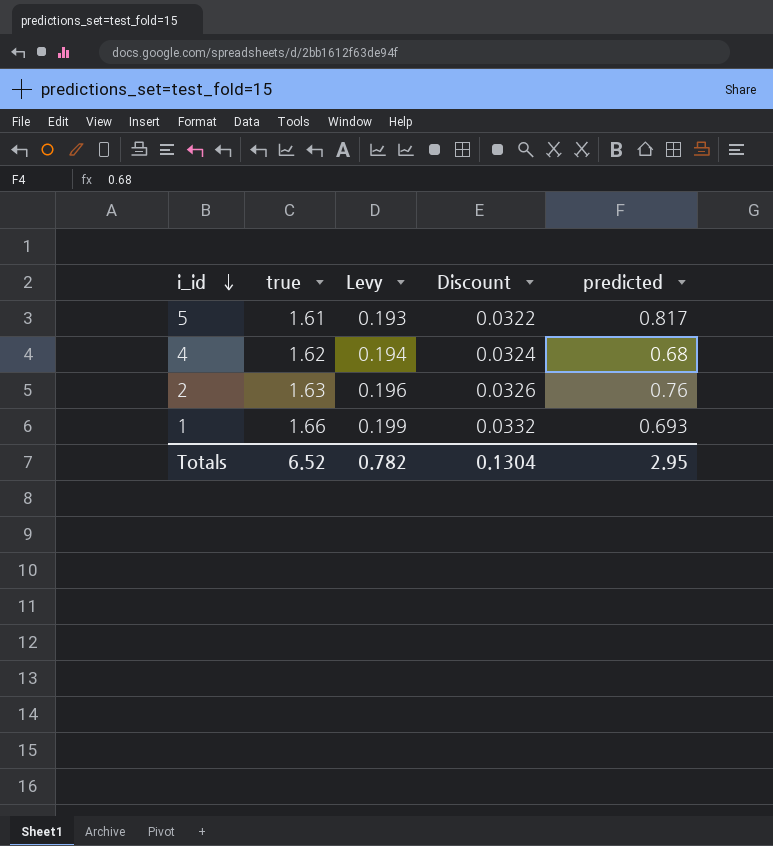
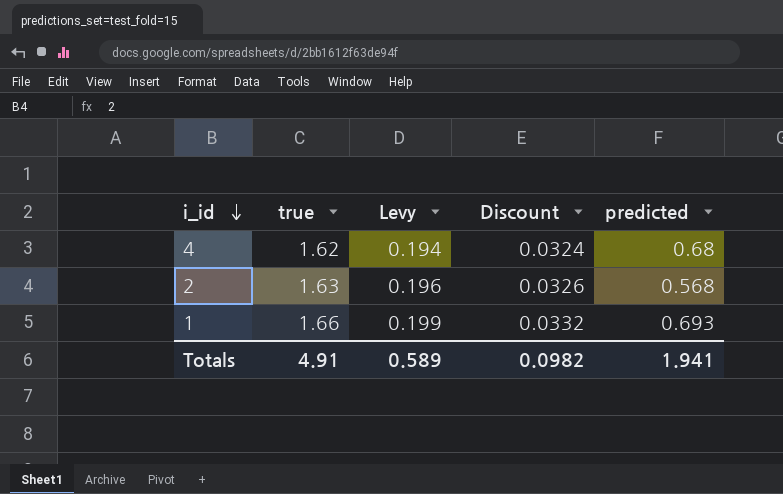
row 5: 1.61 | 0.193 | 0.0322 | 0.817 -> none
2 | predicted: 0.76 -> 0.568
Totals | true: 6.52 -> 4.91
Totals | Levy: 0.782 -> 0.589
Totals | Discount: 0.1304 -> 0.0982
Totals | predicted: 2.95 -> 1.941

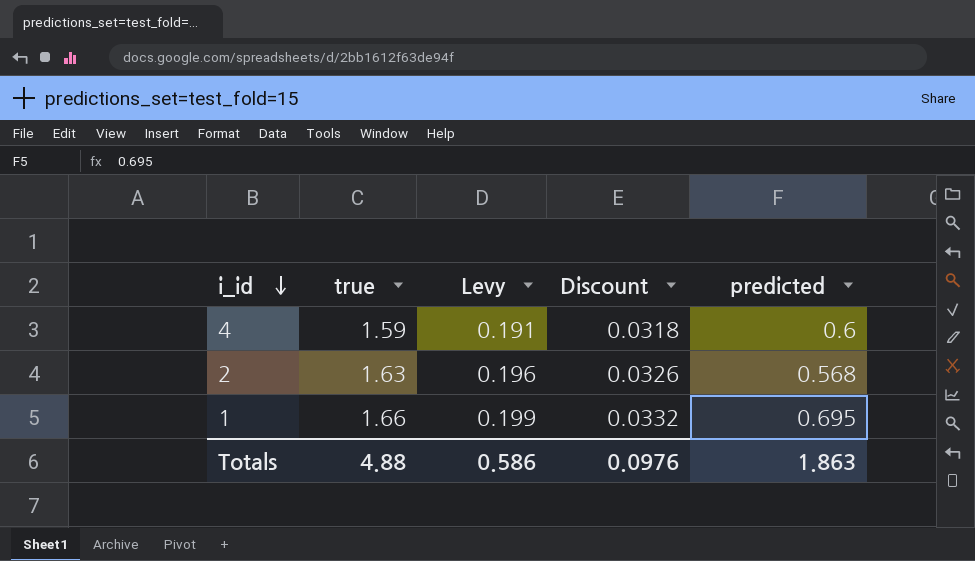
4 | true: 1.62 -> 1.59
4 | Levy: 0.194 -> 0.191
4 | Discount: 0.0324 -> 0.0318
4 | predicted: 0.68 -> 0.6
1 | predicted: 0.693 -> 0.695
Totals | true: 4.91 -> 4.88
Totals | Levy: 0.589 -> 0.586
Totals | Discount: 0.0982 -> 0.0976
Totals | predicted: 1.941 -> 1.863

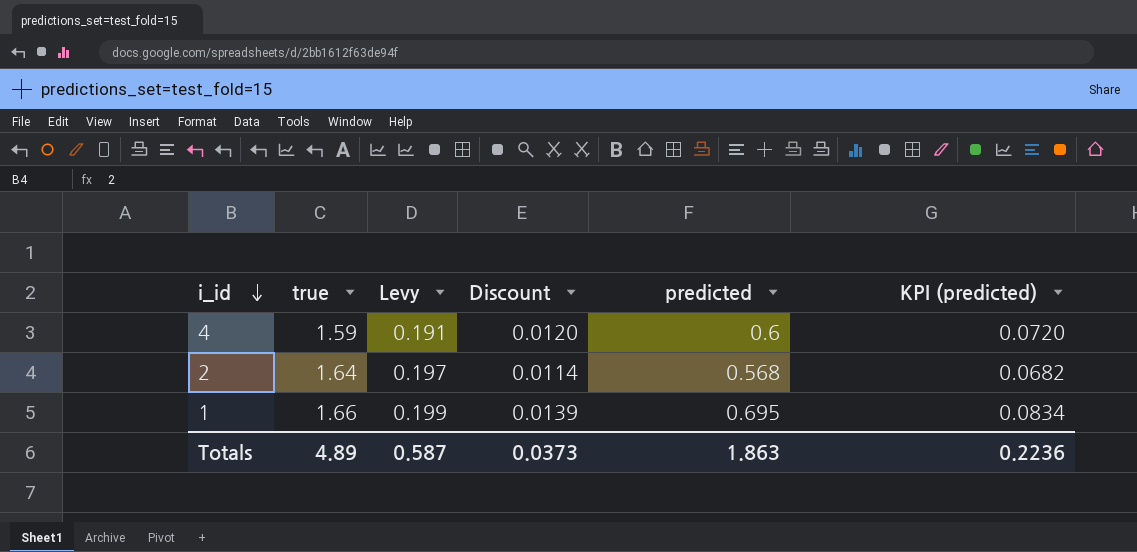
column Discount | formula: [true] * 0.02 -> [predicted] * 0.02
column KPI (predicted) | formula: none -> [predicted] * 0.12
2 | true: 1.63 -> 1.64
2 | Levy: 0.196 -> 0.197
Totals | true: 4.88 -> 4.89
Totals | Levy: 0.586 -> 0.587
Totals | Discount: 0.0976 -> 0.0373

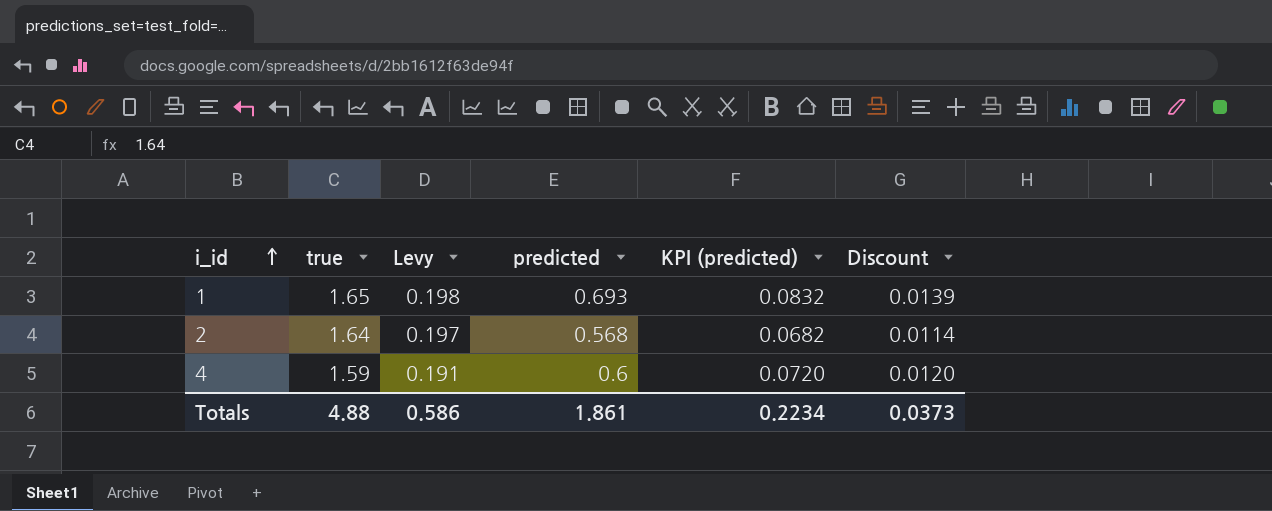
row order: i_id descending -> i_id ascending
column Discount | position: 4 -> 6
1 | true: 1.66 -> 1.65
1 | Levy: 0.199 -> 0.198
1 | predicted: 0.695 -> 0.693
1 | KPI (predicted): 0.0834 -> 0.0832
Totals | true: 4.89 -> 4.88
Totals | Levy: 0.587 -> 0.586
Totals | predicted: 1.863 -> 1.861
Totals | KPI (predicted): 0.2236 -> 0.2234

